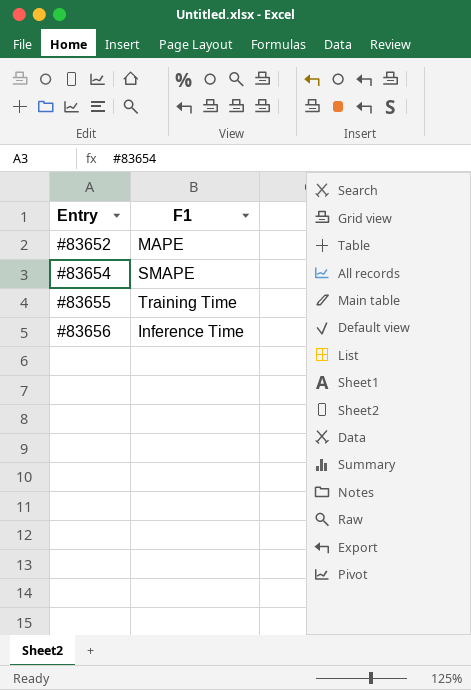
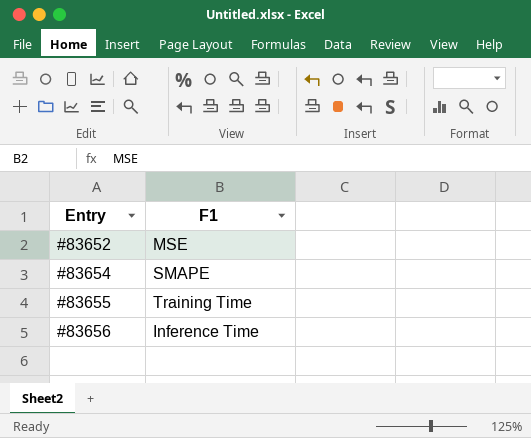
#83652 | F1: MAPE -> MSE

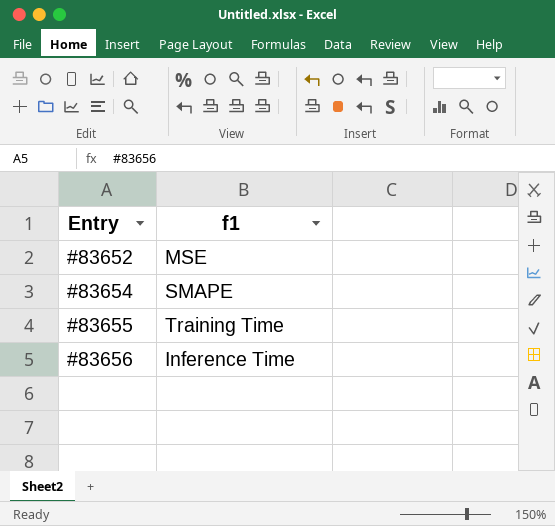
column name: F1 -> f1

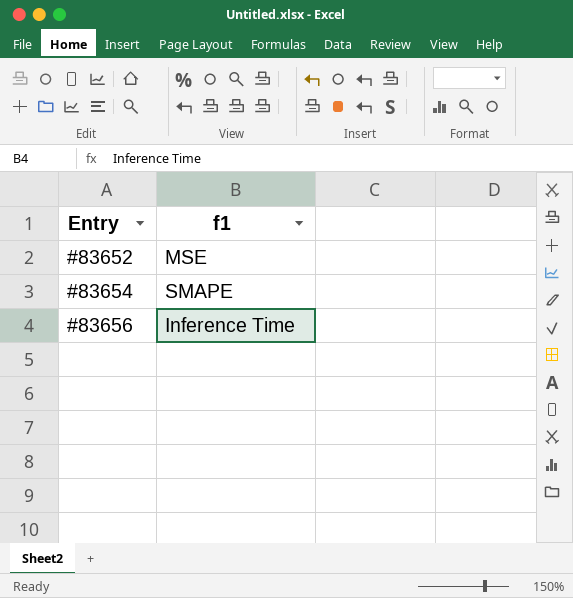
row #83655: Training Time -> none

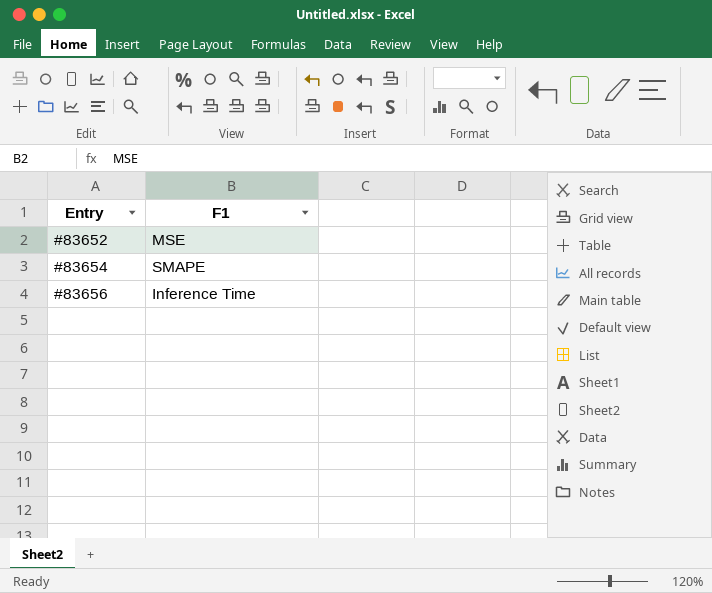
column name: f1 -> F1

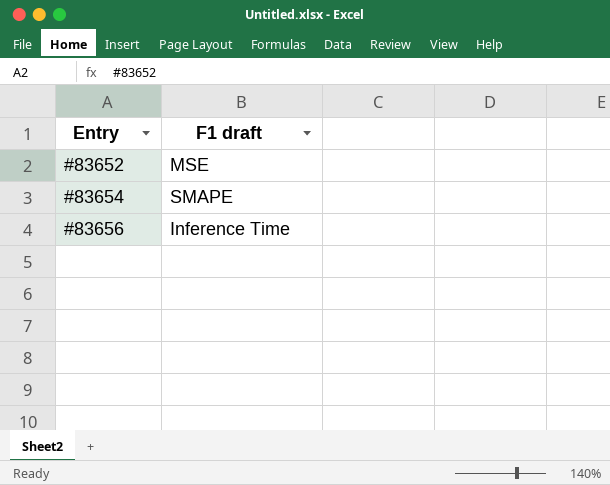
column name: F1 -> F1 draft

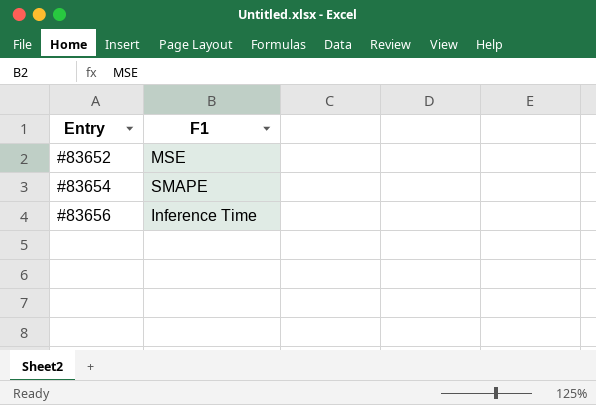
column name: F1 draft -> F1

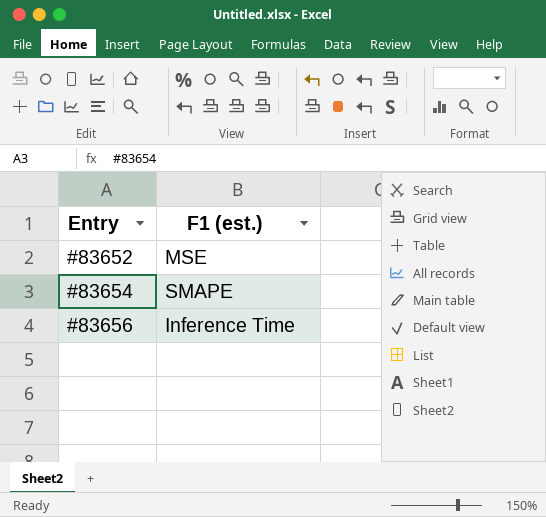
column name: F1 -> F1 (est.)

